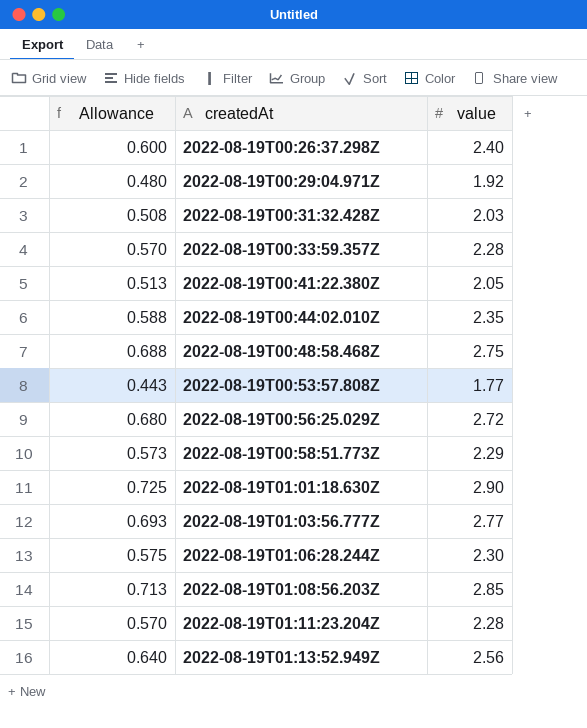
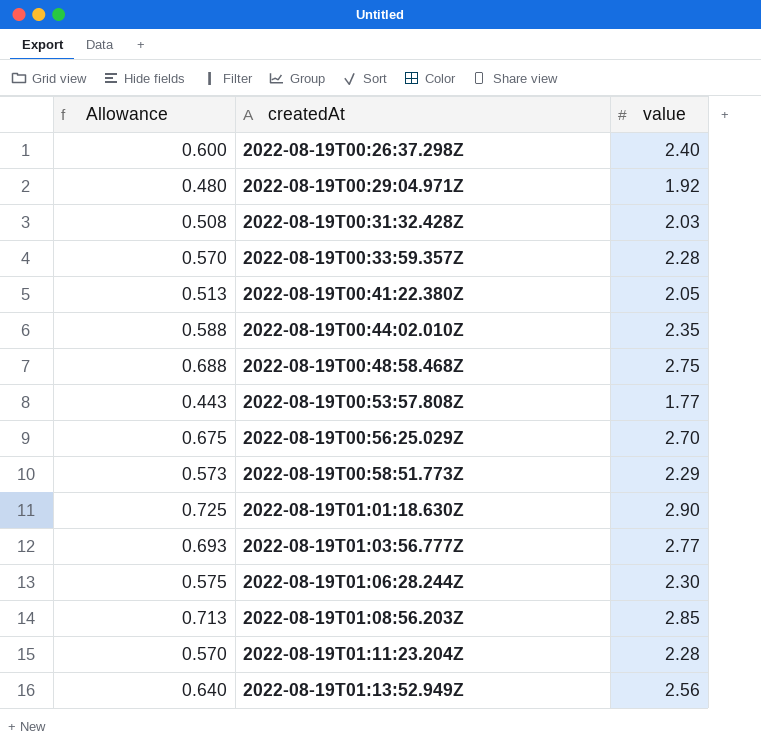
2022-08-19T00:56:25.029Z | Allowance: 0.680 -> 0.675
2022-08-19T00:56:25.029Z | value: 2.72 -> 2.70

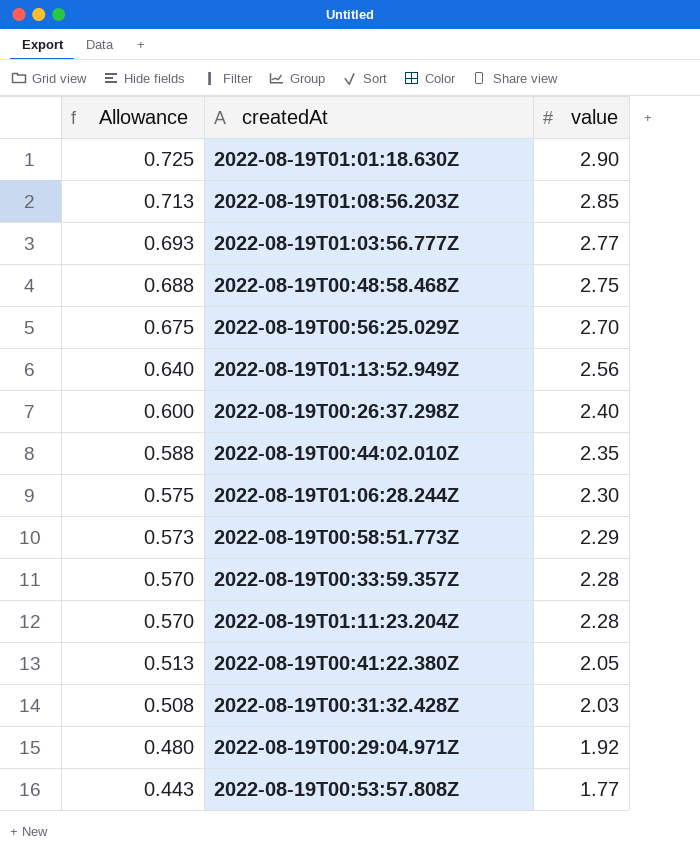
row order: createdAt ascending -> Allowance descending

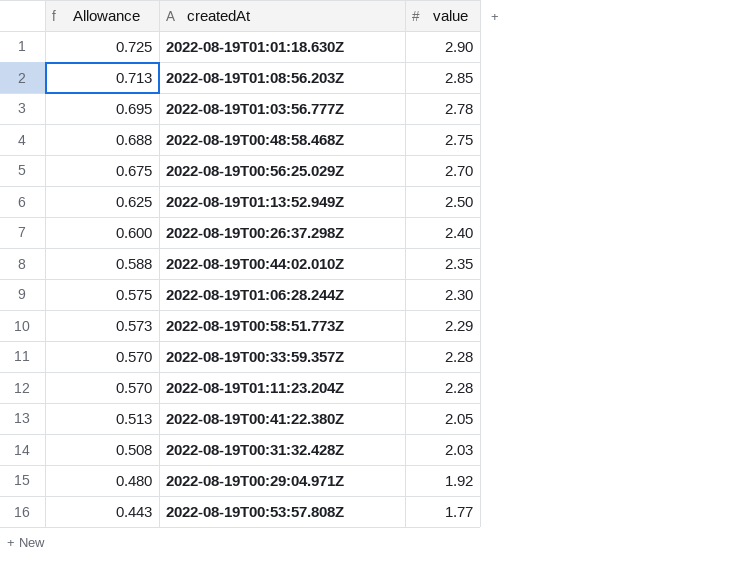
2022-08-19T01:03:56.777Z | Allowance: 0.693 -> 0.695
2022-08-19T01:03:56.777Z | value: 2.77 -> 2.78
2022-08-19T01:13:52.949Z | Allowance: 0.640 -> 0.625
2022-08-19T01:13:52.949Z | value: 2.56 -> 2.50

